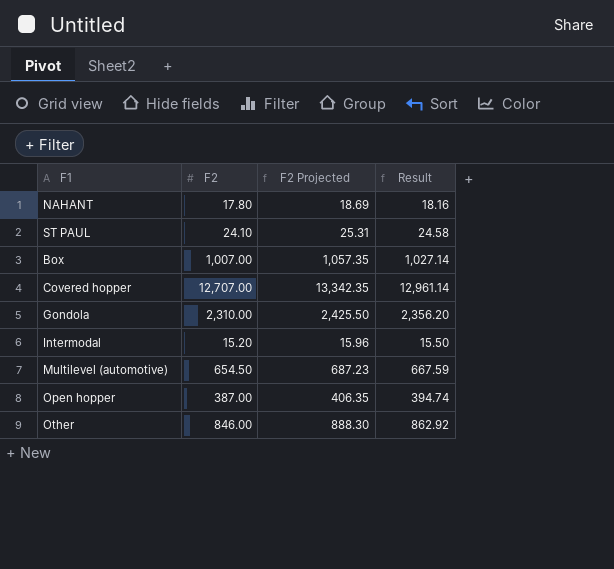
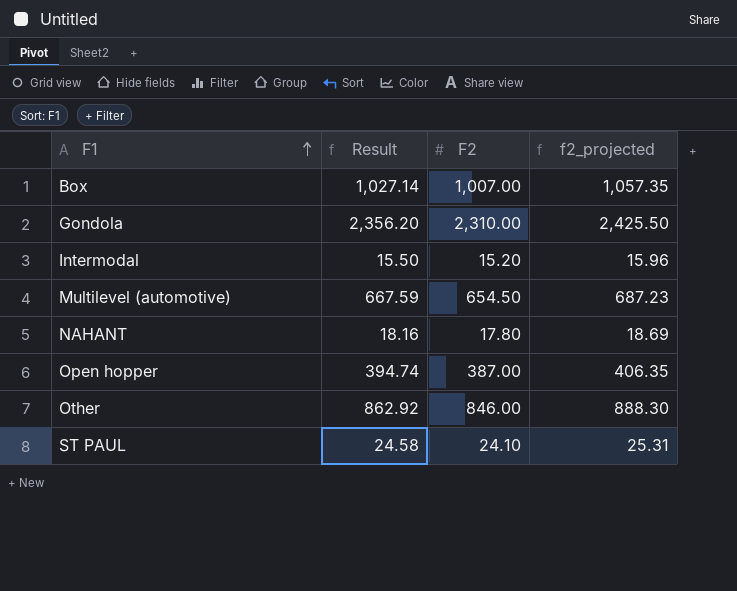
row order: none -> F1 ascending
column Result | position: 4 -> 2
column name: F2 Projected -> f2_projected
row Covered hopper: 12,707.00 | 13,342.35 | 12,961.14 -> none

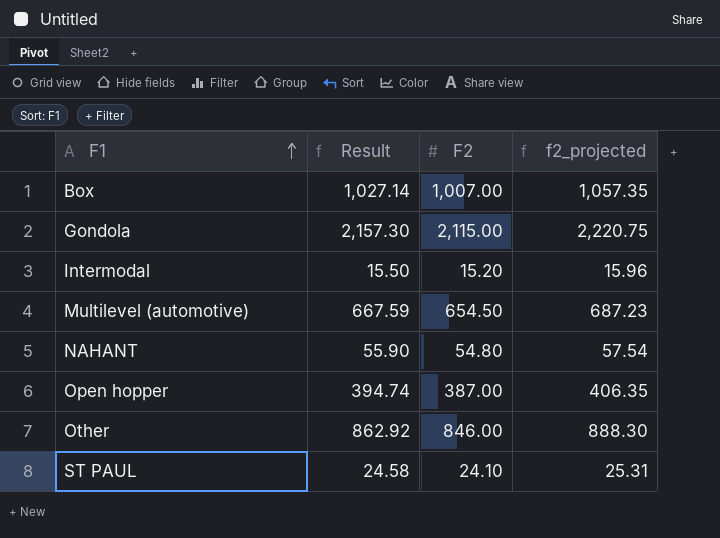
Gondola | Result: 2,356.20 -> 2,157.30
Gondola | F2: 2,310.00 -> 2,115.00
Gondola | f2_projected: 2,425.50 -> 2,220.75
NAHANT | Result: 18.16 -> 55.90
NAHANT | F2: 17.80 -> 54.80
NAHANT | f2_projected: 18.69 -> 57.54

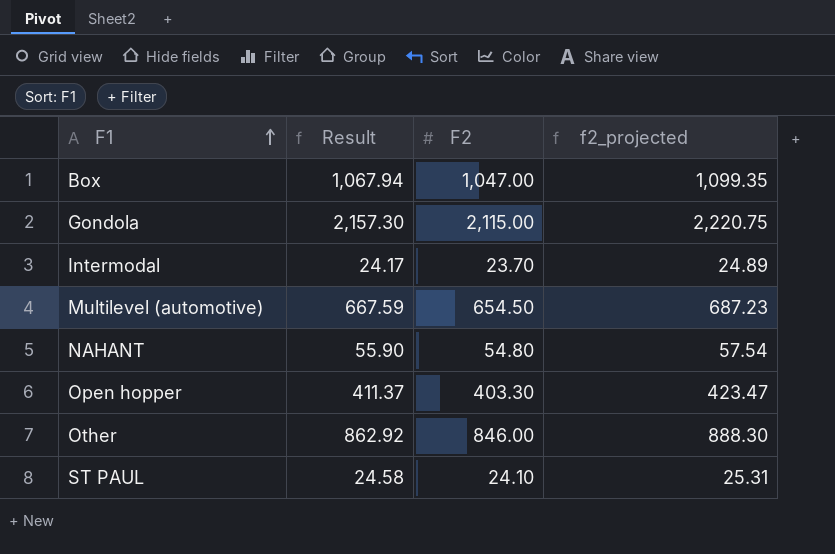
Box | Result: 1,027.14 -> 1,067.94
Box | F2: 1,007.00 -> 1,047.00
Box | f2_projected: 1,057.35 -> 1,099.35
Intermodal | Result: 15.50 -> 24.17
Intermodal | F2: 15.20 -> 23.70
Intermodal | f2_projected: 15.96 -> 24.89
Open hopper | Result: 394.74 -> 411.37
Open hopper | F2: 387.00 -> 403.30
Open hopper | f2_projected: 406.35 -> 423.47

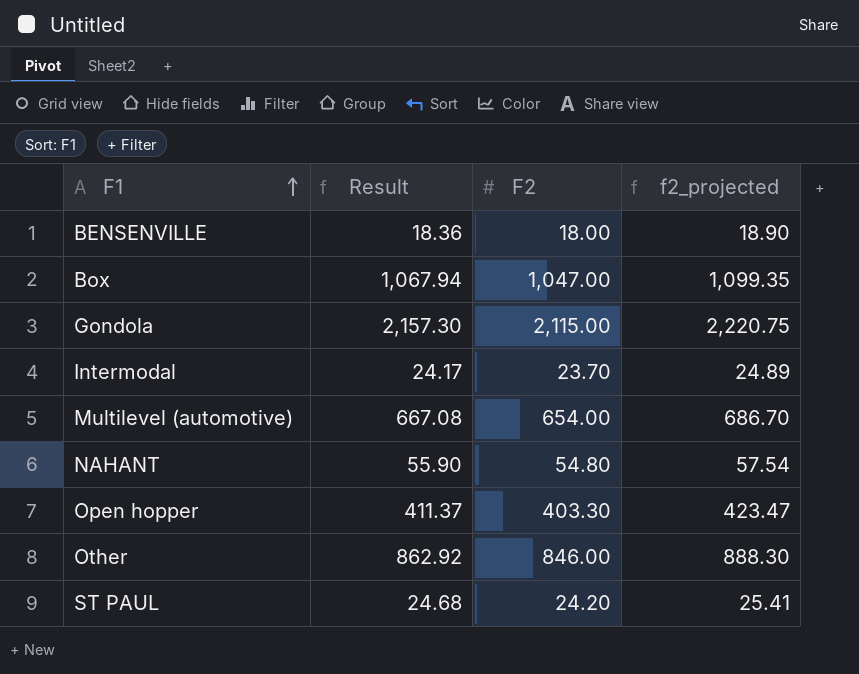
row BENSENVILLE: none -> 18.36 | 18.00 | 18.90
Multilevel (automotive) | Result: 667.59 -> 667.08
Multilevel (automotive) | F2: 654.50 -> 654.00
Multilevel (automotive) | f2_projected: 687.23 -> 686.70
ST PAUL | Result: 24.58 -> 24.68
ST PAUL | F2: 24.10 -> 24.20
ST PAUL | f2_projected: 25.31 -> 25.41

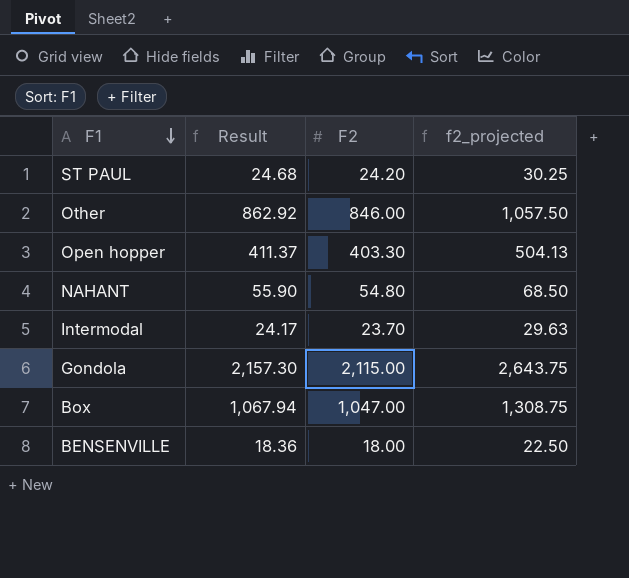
row order: F1 ascending -> F1 descending
column f2_projected | formula: [F2] * 1.05 -> [F2] * 1.25
row Multilevel (automotive): 667.08 | 654.00 | 686.70 -> none

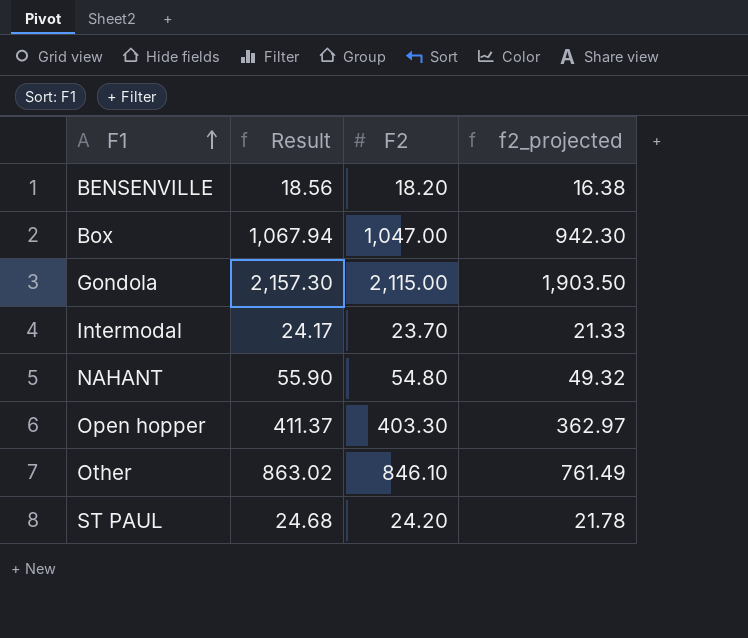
row order: F1 descending -> F1 ascending
column f2_projected | formula: [F2] * 1.25 -> [F2] * 0.9
BENSENVILLE | Result: 18.36 -> 18.56
BENSENVILLE | F2: 18.00 -> 18.20
Other | Result: 862.92 -> 863.02
Other | F2: 846.00 -> 846.10

